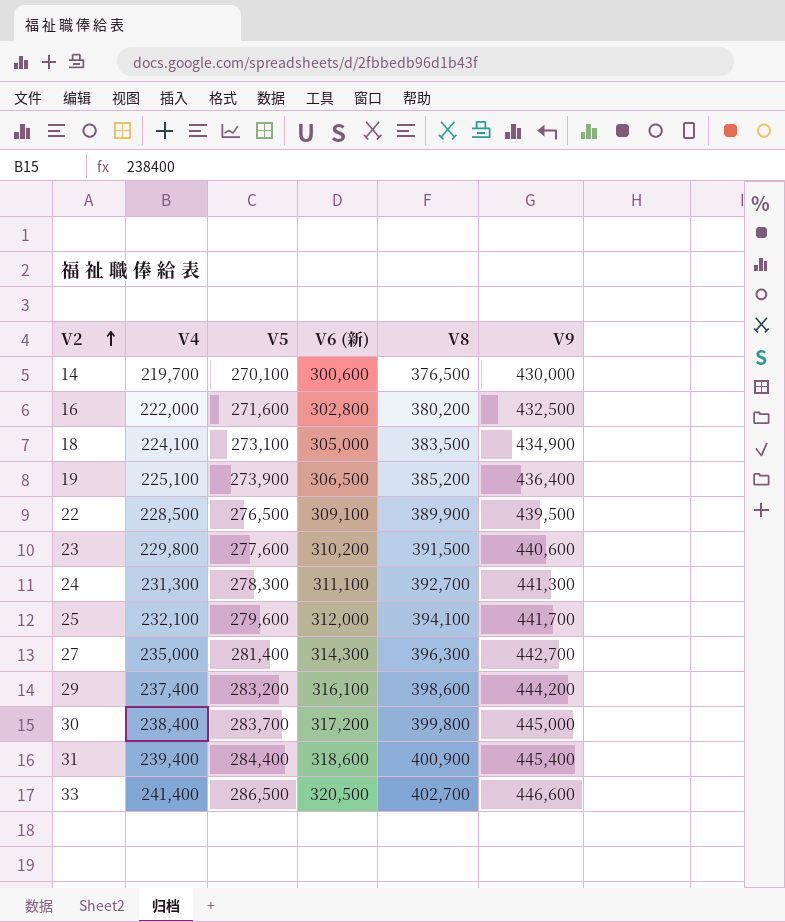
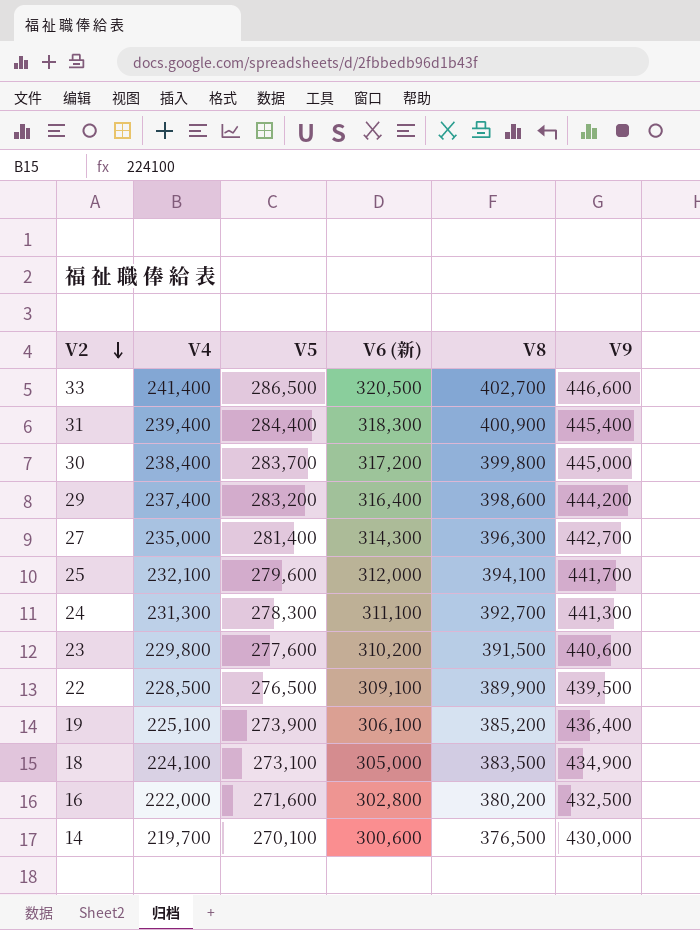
row order: V2 ascending -> V2 descending
31 | V6 (新): 318,600 -> 318,300
29 | V6 (新): 316,100 -> 316,400
19 | V6 (新): 306,500 -> 306,100

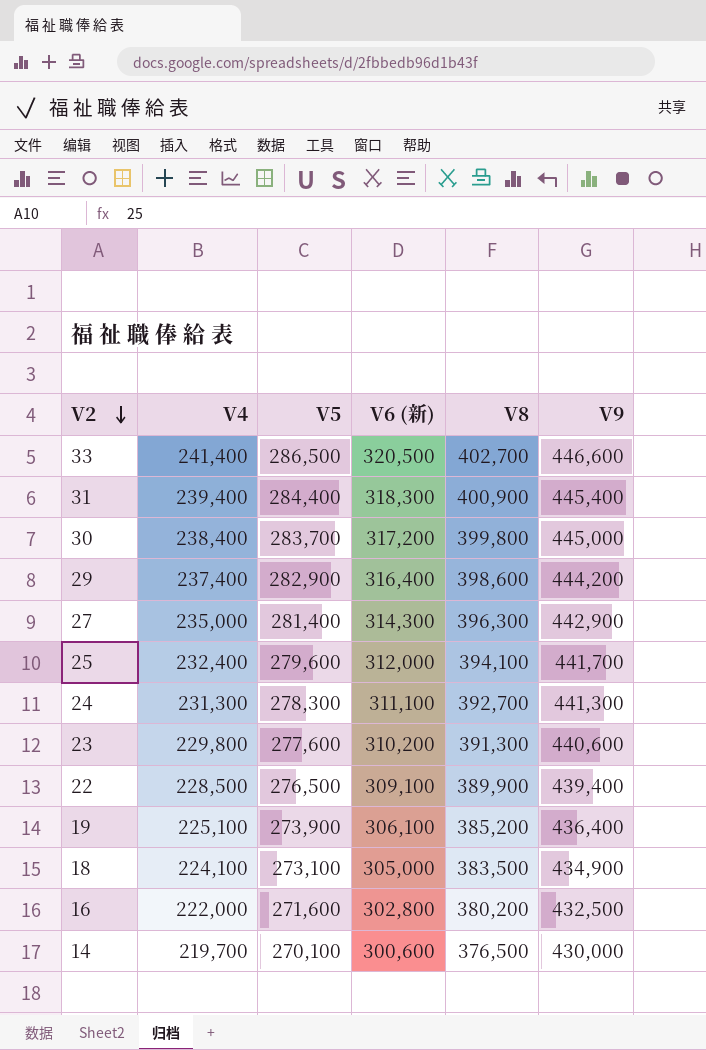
29 | V5: 283,200 -> 282,900
27 | V9: 442,700 -> 442,900
25 | V4: 232,100 -> 232,400
23 | V8: 391,500 -> 391,300
22 | V9: 439,500 -> 439,400

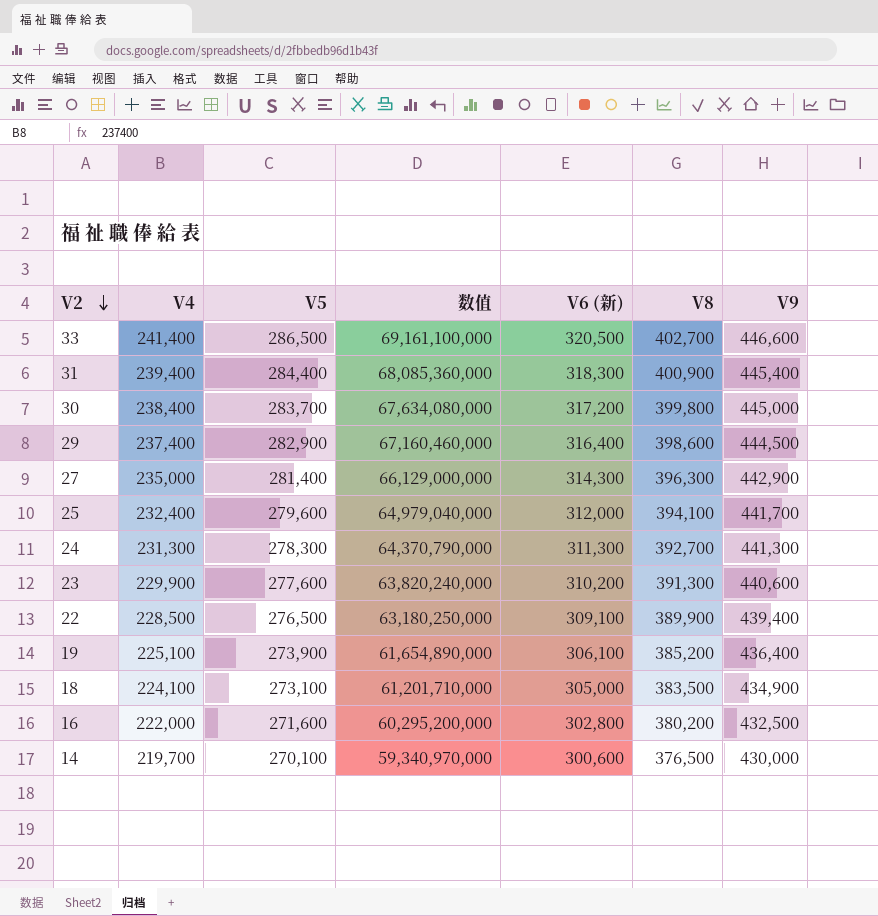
column 数值 | formula: none -> [V4] * [V5]
29 | V9: 444,200 -> 444,500
24 | V6 (新): 311,100 -> 311,300
23 | V4: 229,800 -> 229,900

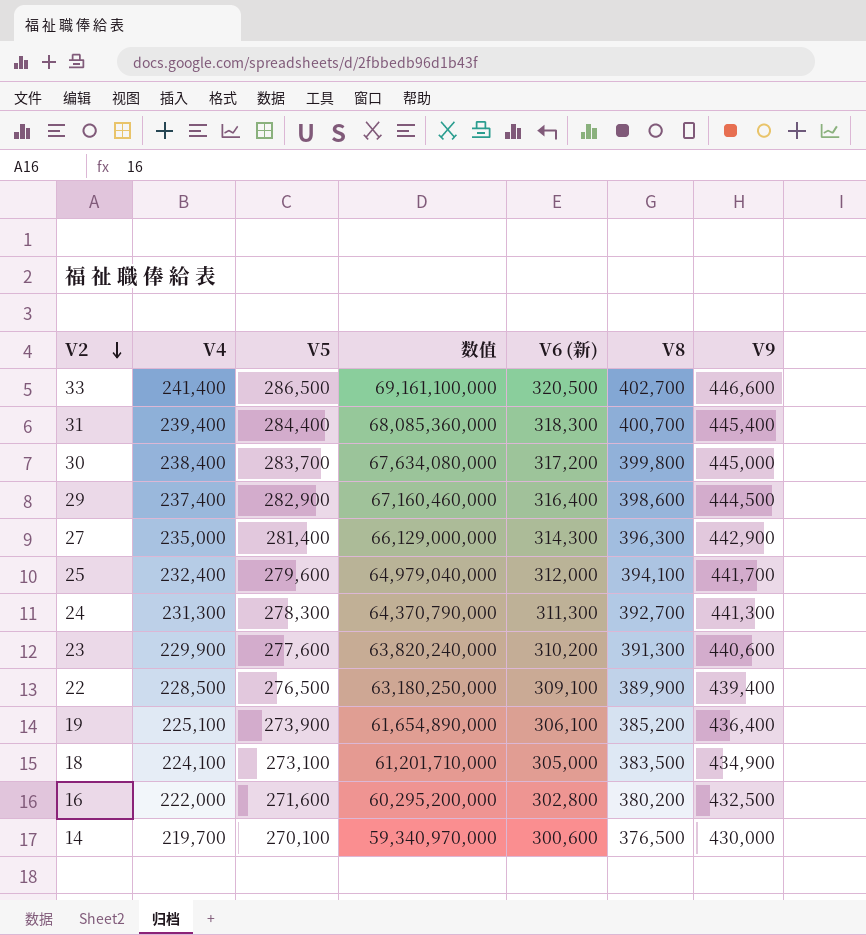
31 | V8: 400,900 -> 400,700

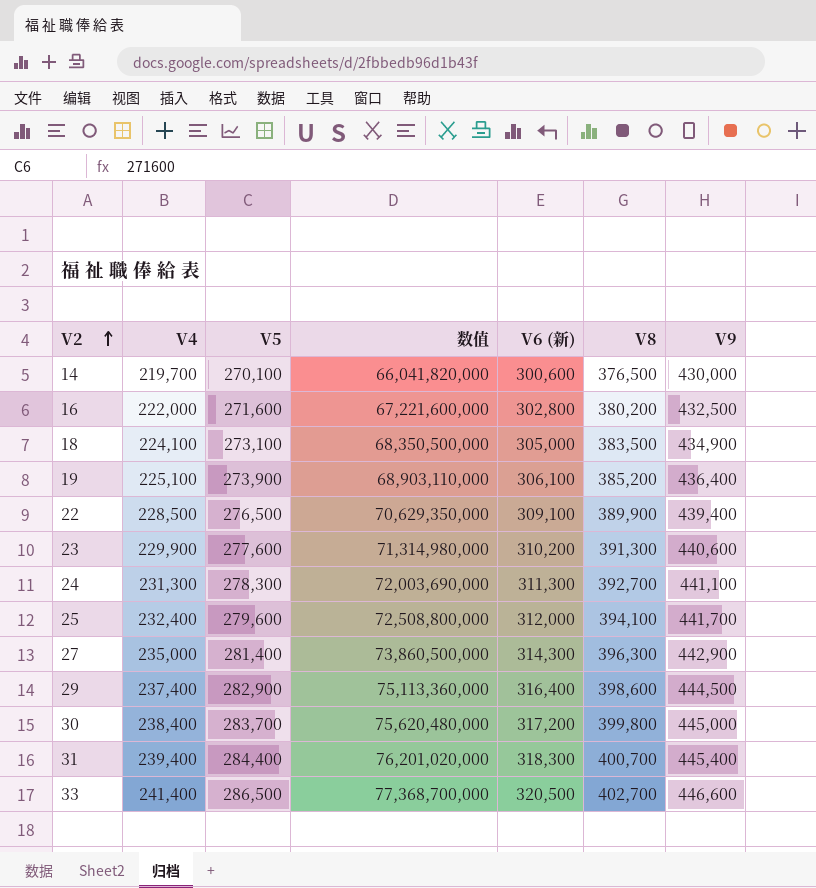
row order: V2 descending -> V2 ascending
column 数值 | formula: [V4] * [V5] -> [V4] * [V6 (新)]
24 | V9: 441,300 -> 441,100

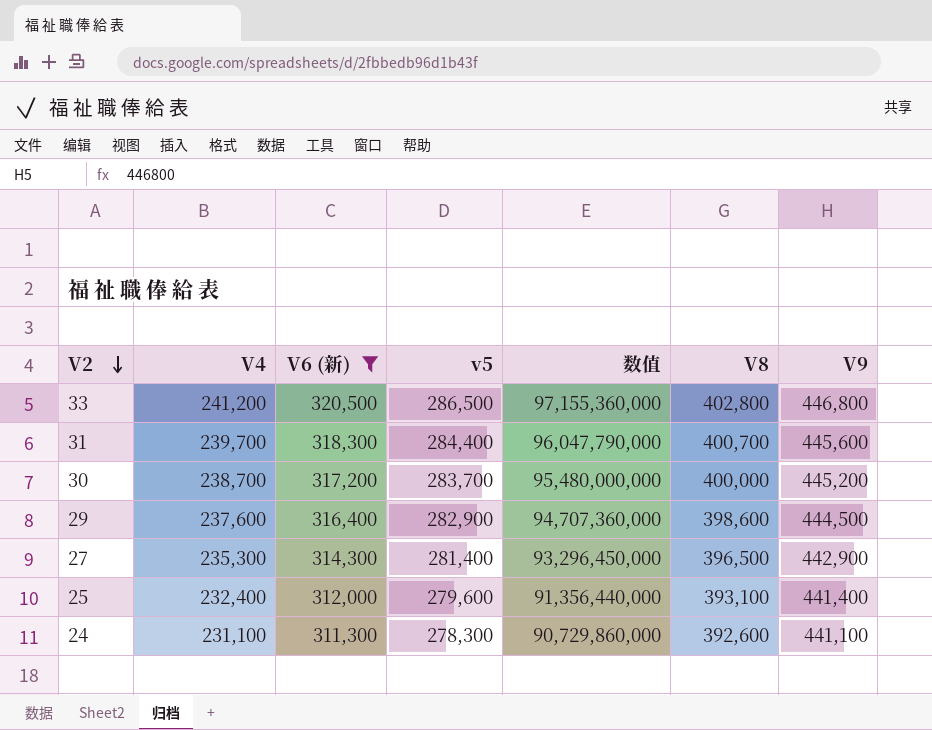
filter: none -> V6 (新) >= 311,300
row order: V2 ascending -> V2 descending
column V6 (新) | position: 5 -> 3
column name: V5 -> v5
column 数值 | formula: [V4] * [V6 (新)] -> [V4] * [V8]
33 | V4: 241,400 -> 241,200
33 | V8: 402,700 -> 402,800
33 | V9: 446,600 -> 446,800
31 | V4: 239,400 -> 239,700
31 | V9: 445,400 -> 445,600
30 | V4: 238,400 -> 238,700
30 | V8: 399,800 -> 400,000
30 | V9: 445,000 -> 445,200
29 | V4: 237,400 -> 237,600
27 | V4: 235,000 -> 235,300
27 | V8: 396,300 -> 396,500
25 | V8: 394,100 -> 393,100
25 | V9: 441,700 -> 441,400
24 | V4: 231,300 -> 231,100
24 | V8: 392,700 -> 392,600

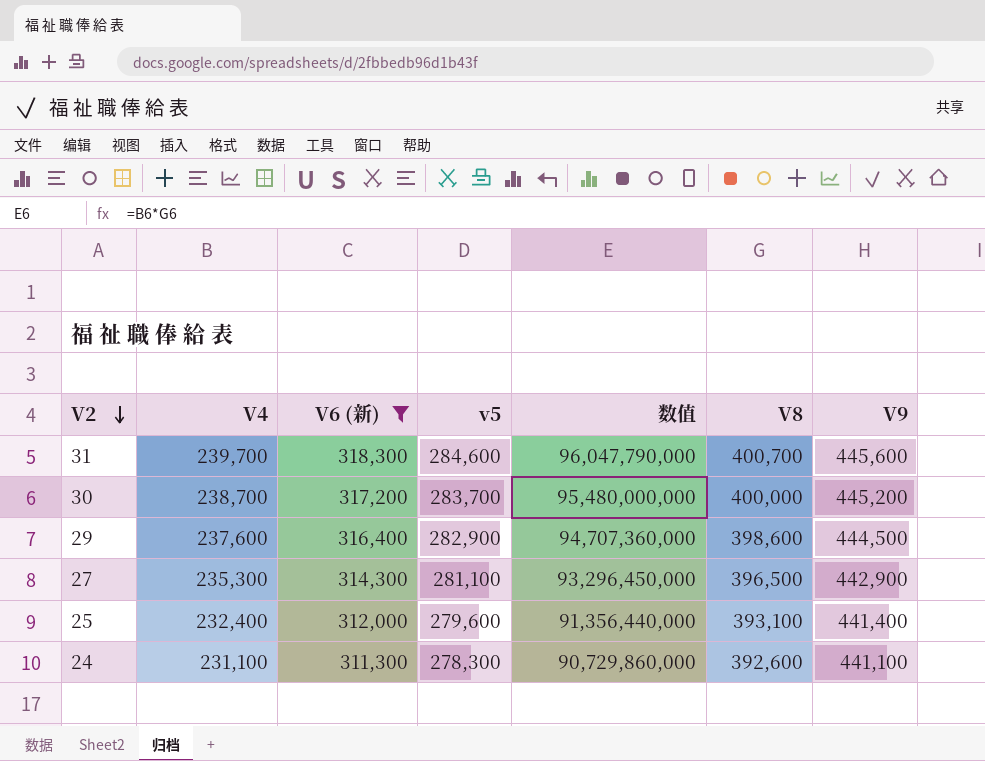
row 33: 241,200 | 320,500 | 286,500 | 97,155,360,000 | 402,800 | 446,800 -> none
31 | v5: 284,400 -> 284,600
27 | v5: 281,400 -> 281,100

